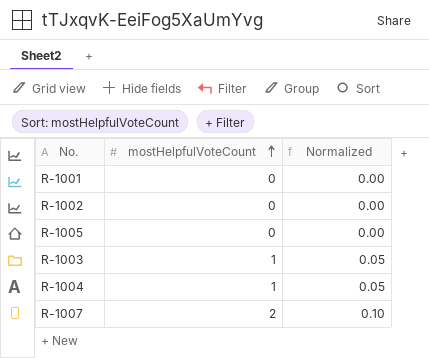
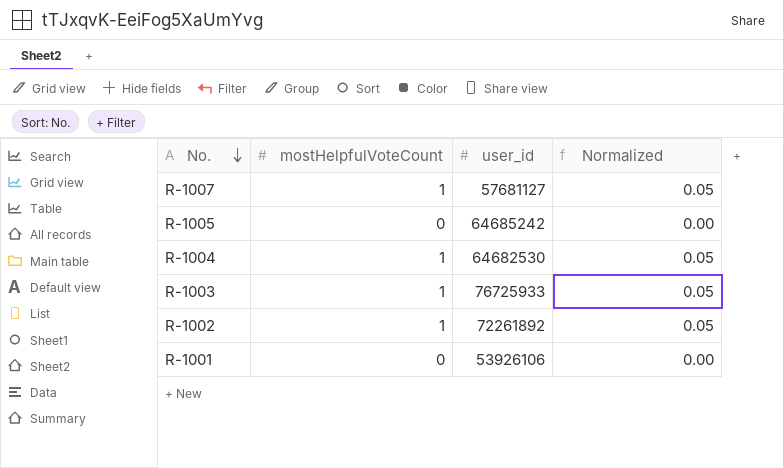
row order: mostHelpfulVoteCount ascending -> No. descending
column user_id | position: none -> 3
R-1007 | mostHelpfulVoteCount: 2 -> 1
R-1007 | Normalized: 0.10 -> 0.05
R-1002 | mostHelpfulVoteCount: 0 -> 1
R-1002 | Normalized: 0.00 -> 0.05

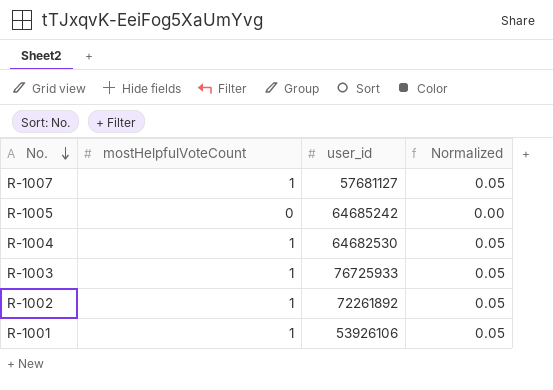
R-1001 | mostHelpfulVoteCount: 0 -> 1
R-1001 | Normalized: 0.00 -> 0.05

